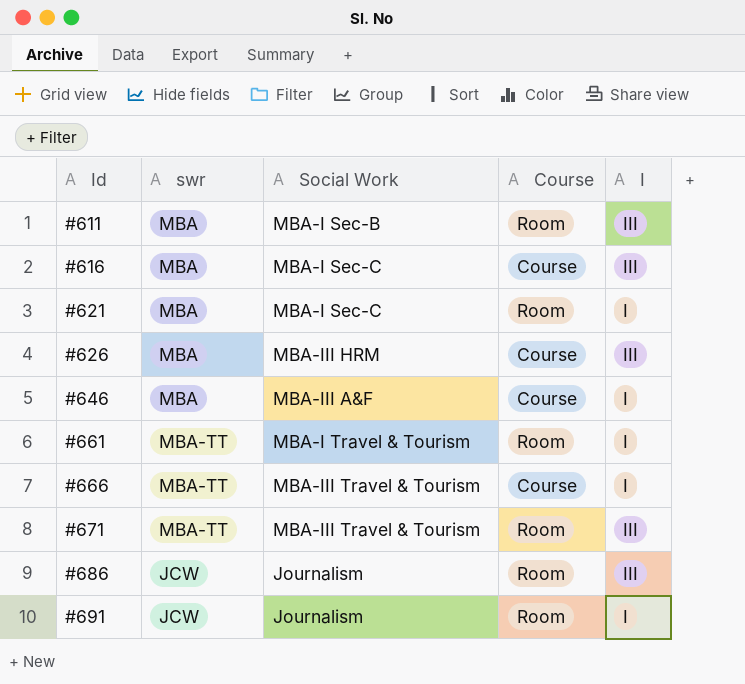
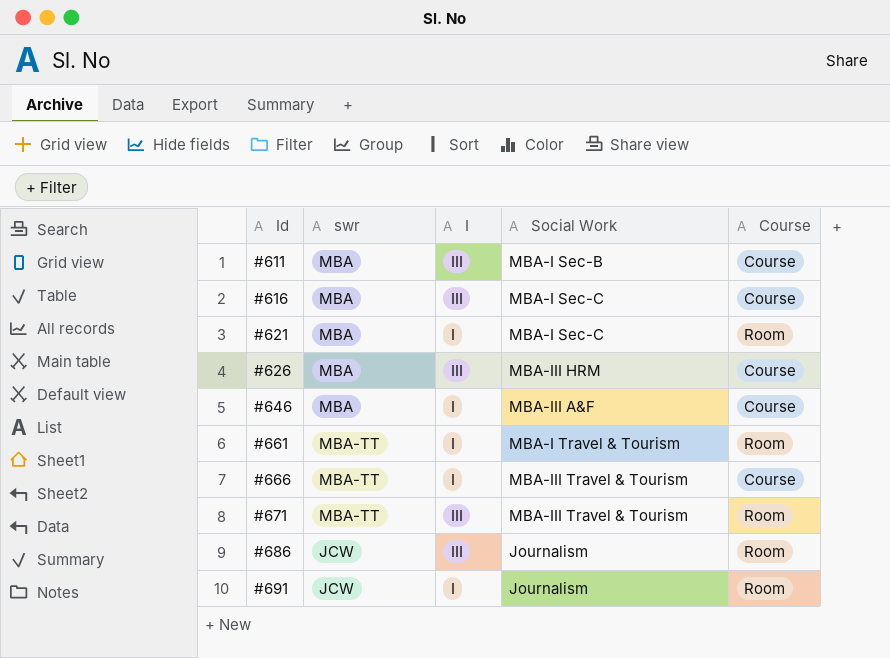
column I | position: 5 -> 3
#611 | Course: Room -> Course

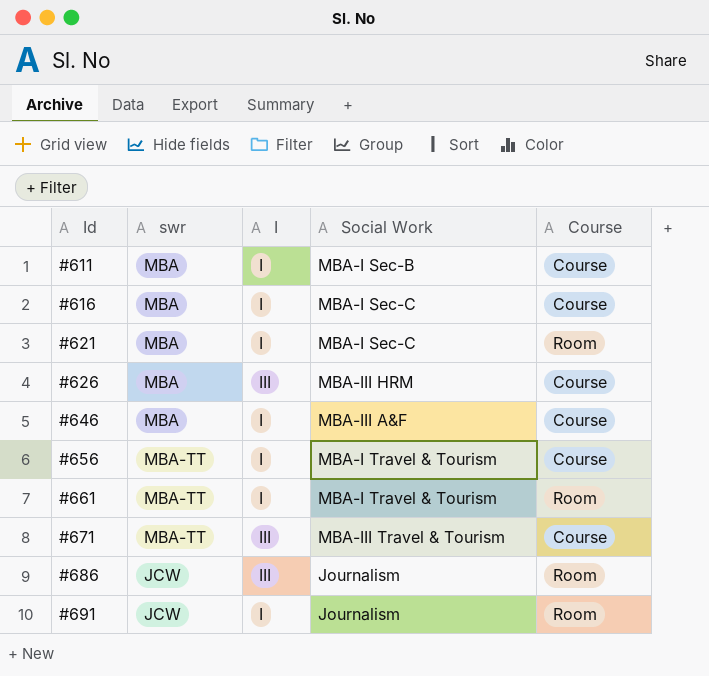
row #666: MBA-TT | I | MBA-III Travel & Tourism | Course -> none
#611 | I: III -> I
#616 | I: III -> I
row #656: none -> MBA-TT | I | MBA-I Travel & Tourism | Course
#671 | Course: Room -> Course

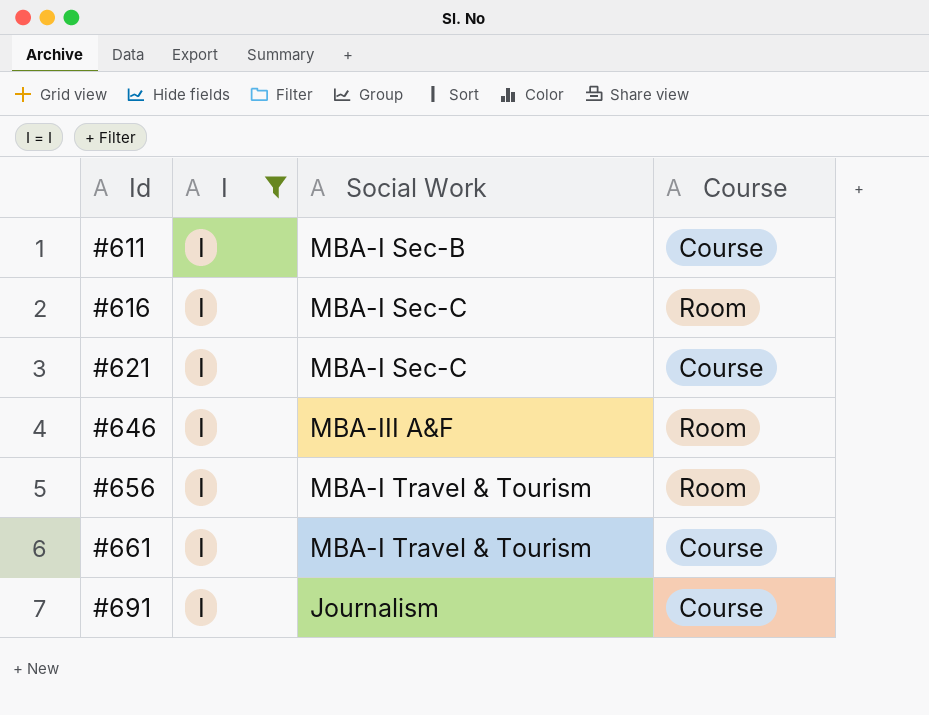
filter: none -> I = I
column swr | position: 2 -> none
#616 | Course: Course -> Room
#621 | Course: Room -> Course
#646 | Course: Course -> Room
#656 | Course: Course -> Room
#661 | Course: Room -> Course
#691 | Course: Room -> Course

